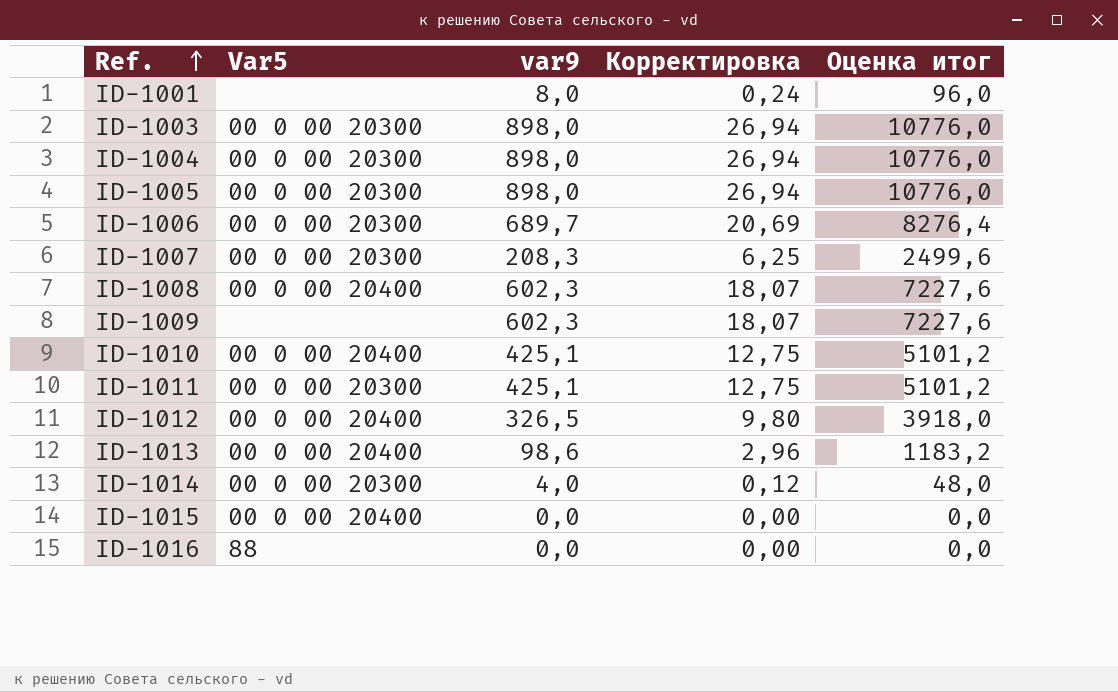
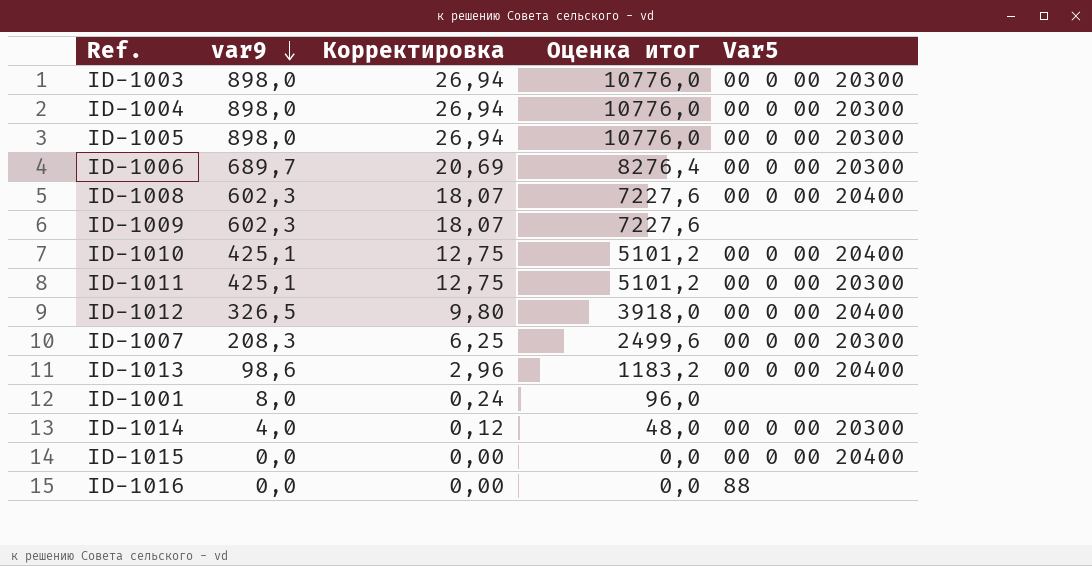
row order: Ref. ascending -> var9 descending
column Var5 | position: 2 -> 5

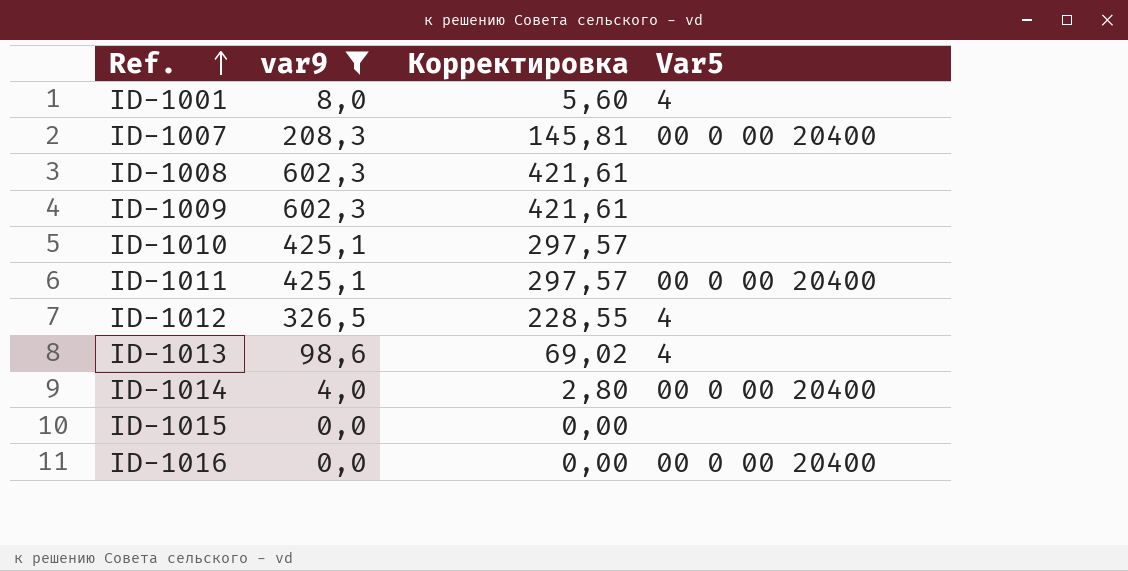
filter: none -> var9 <= 602,3
row order: var9 descending -> Ref. ascending
column Оценка итог | formula: [var9] * 12 -> none
column Корректировка | formula: [var9] * 0,03 -> [var9] * 0,7
ID-1001 | Var5: none -> 4
ID-1007 | Var5: 00 0 00 20300 -> 00 0 00 20400
ID-1008 | Var5: 00 0 00 20400 -> none
ID-1010 | Var5: 00 0 00 20400 -> none
ID-1011 | Var5: 00 0 00 20300 -> 00 0 00 20400
ID-1012 | Var5: 00 0 00 20400 -> 4
ID-1013 | Var5: 00 0 00 20400 -> 4
ID-1014 | Var5: 00 0 00 20300 -> 00 0 00 20400
ID-1015 | Var5: 00 0 00 20400 -> none
ID-1016 | Var5: 88 -> 00 0 00 20400

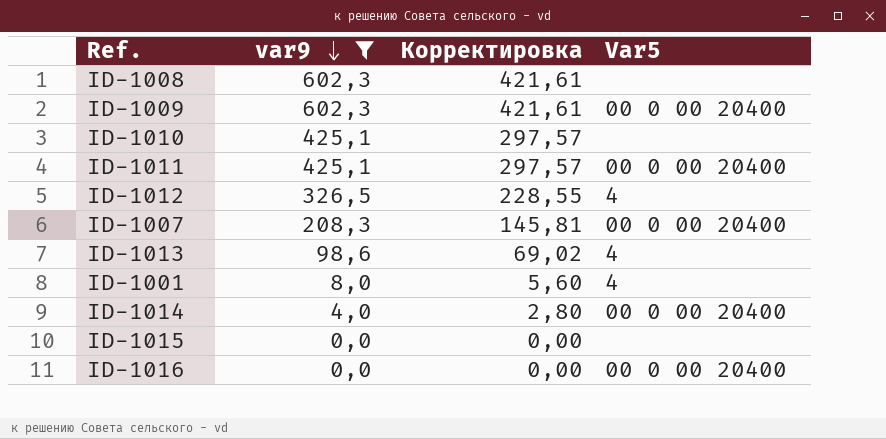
row order: Ref. ascending -> var9 descending
ID-1009 | Var5: none -> 00 0 00 20400

